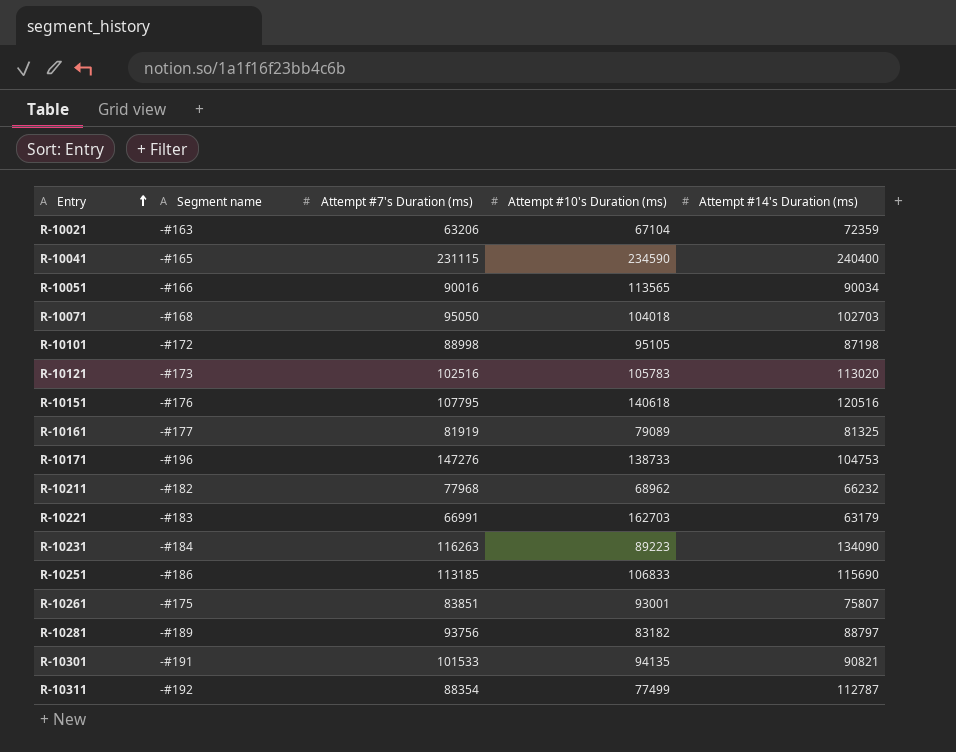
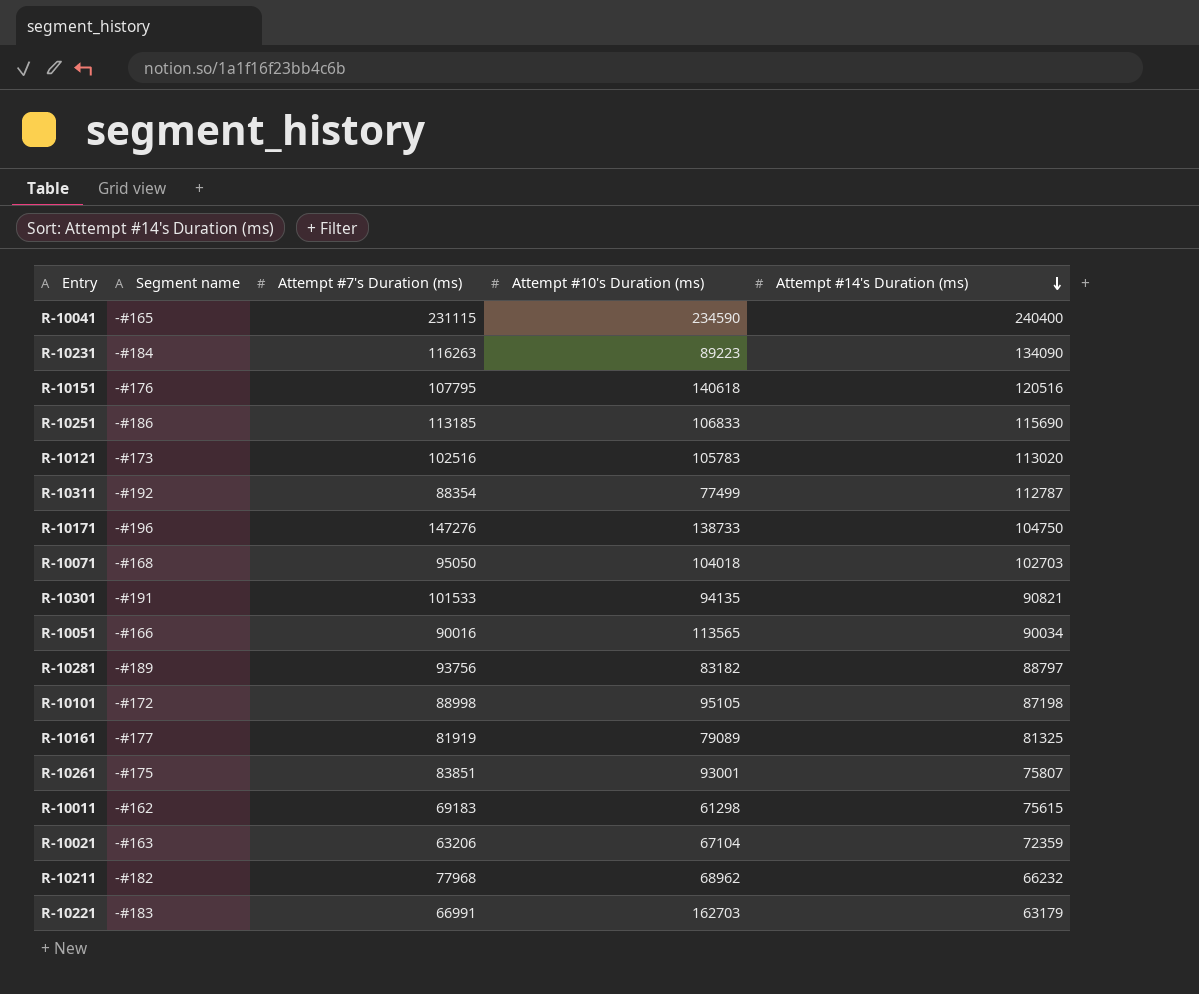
row order: Entry ascending -> Attempt #14's Duration (ms) descending
R-10171 | Attempt #14's Duration (ms): 104753 -> 104750
row R-10011: none -> -#162 | 69183 | 61298 | 75615

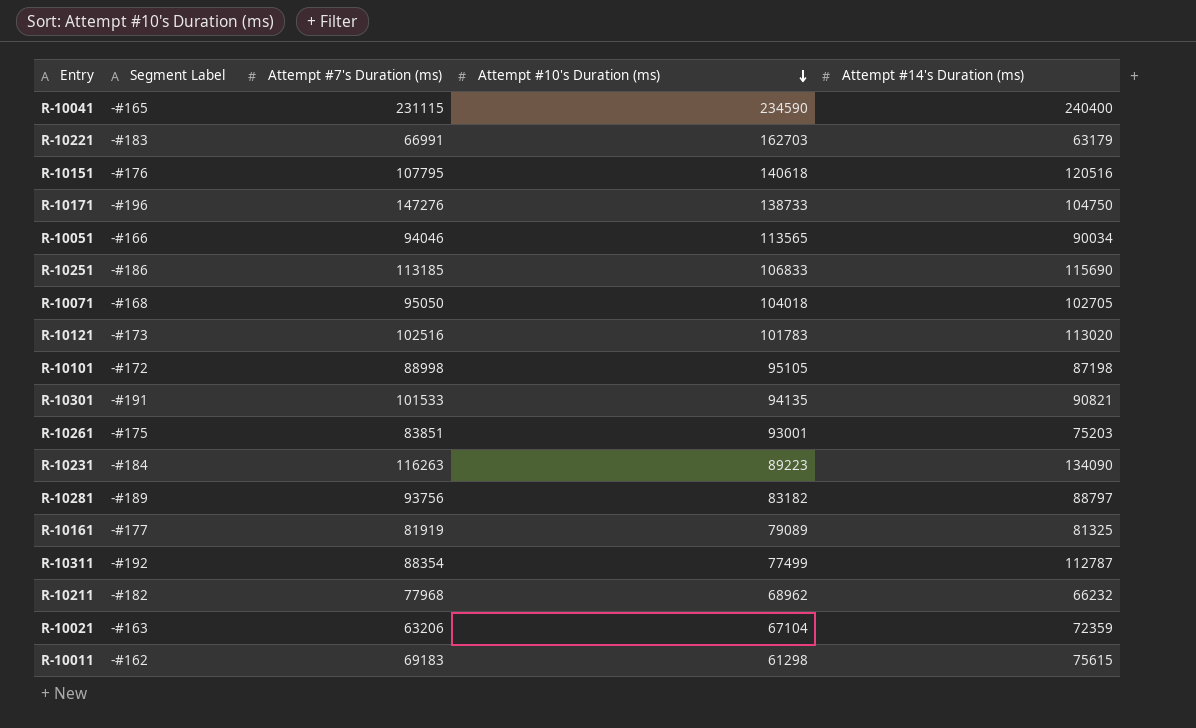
row order: Attempt #14's Duration (ms) descending -> Attempt #10's Duration (ms) descending
column name: Segment name -> Segment Label
R-10051 | Attempt #7's Duration (ms): 90016 -> 94046
R-10071 | Attempt #14's Duration (ms): 102703 -> 102705
R-10121 | Attempt #10's Duration (ms): 105783 -> 101783
R-10261 | Attempt #14's Duration (ms): 75807 -> 75203

